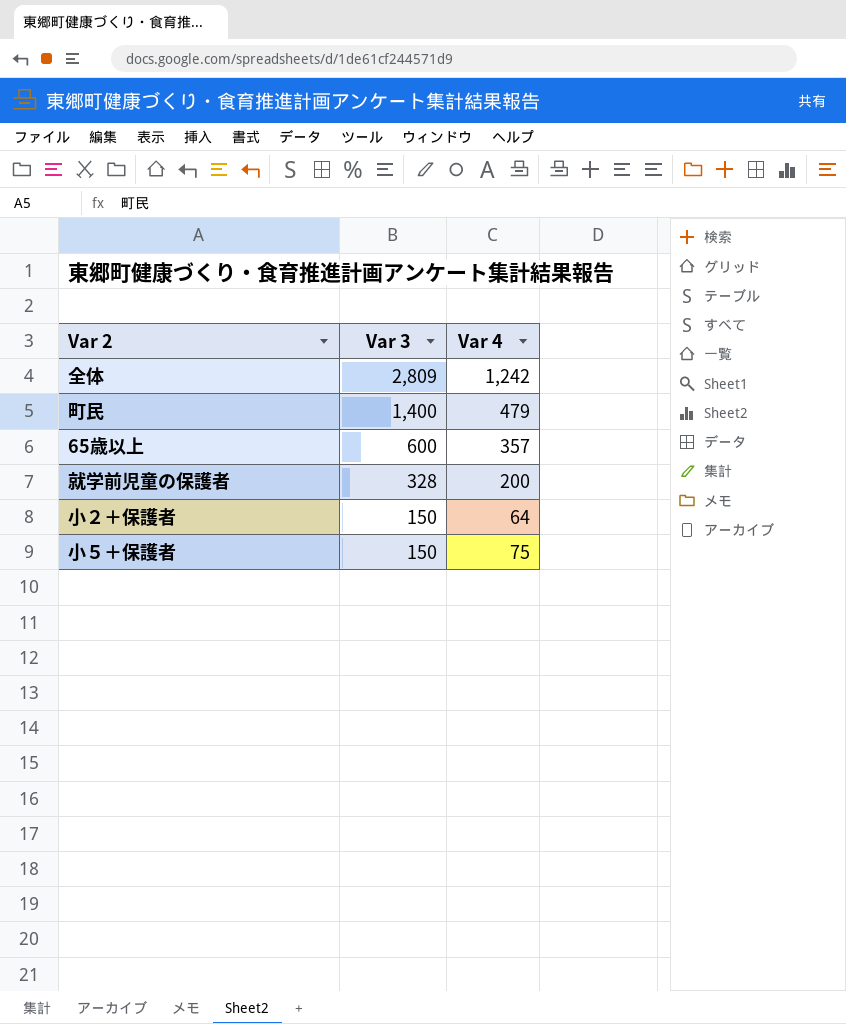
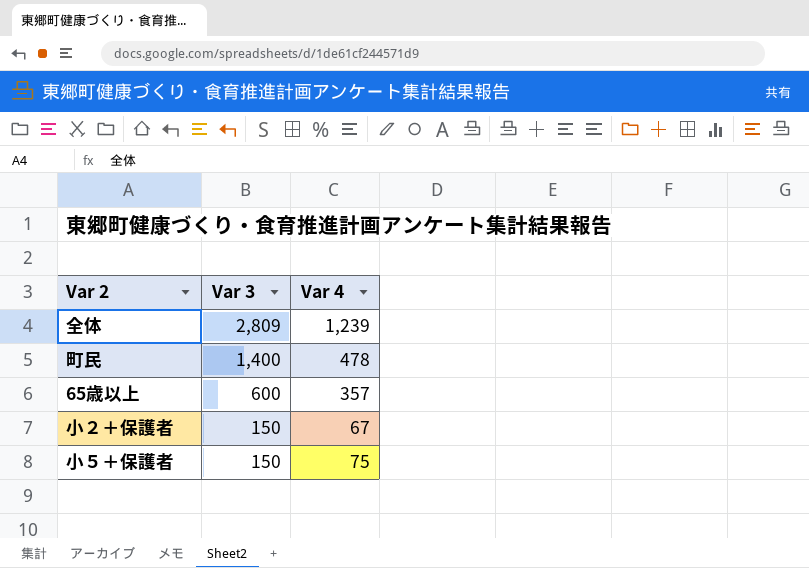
row 就学前児童の保護者: 328 | 200 -> none
全体 | Var 4: 1,242 -> 1,239
町民 | Var 4: 479 -> 478
小２＋保護者 | Var 4: 64 -> 67

